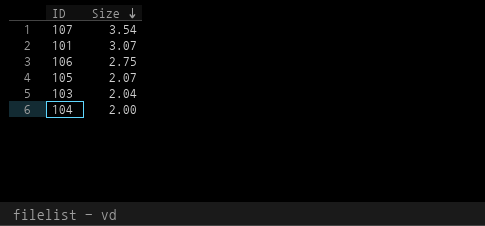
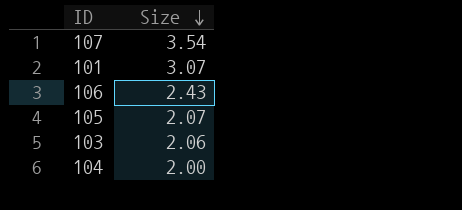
106 | Size: 2.75 -> 2.43
103 | Size: 2.04 -> 2.06

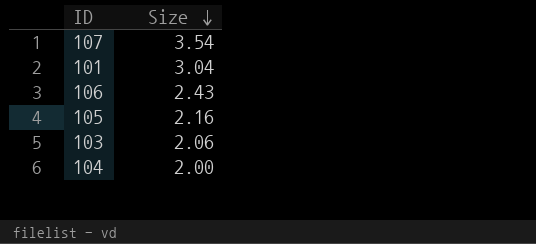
101 | Size: 3.07 -> 3.04
105 | Size: 2.07 -> 2.16

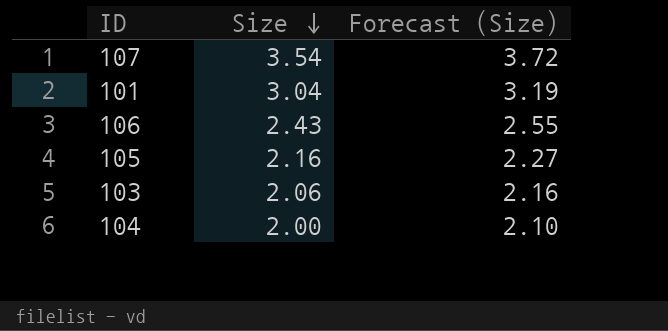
column Forecast (Size) | formula: none -> [Size] * 1.05

